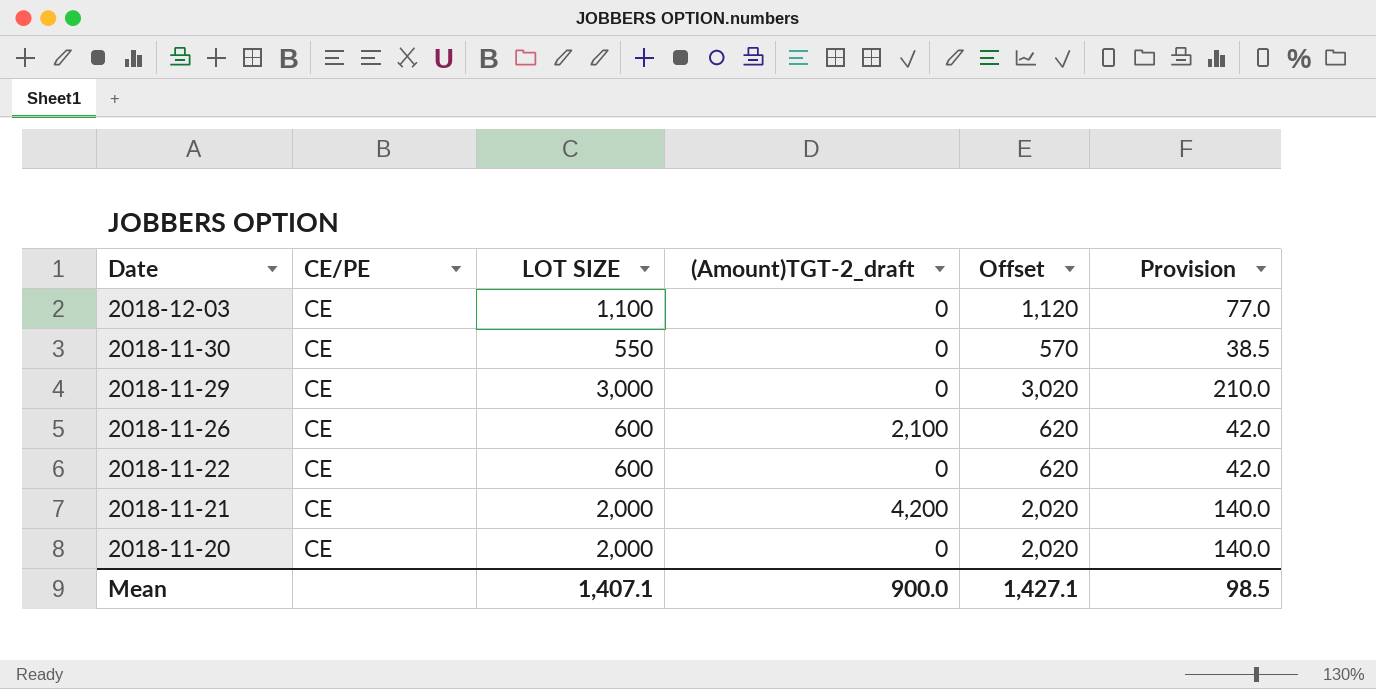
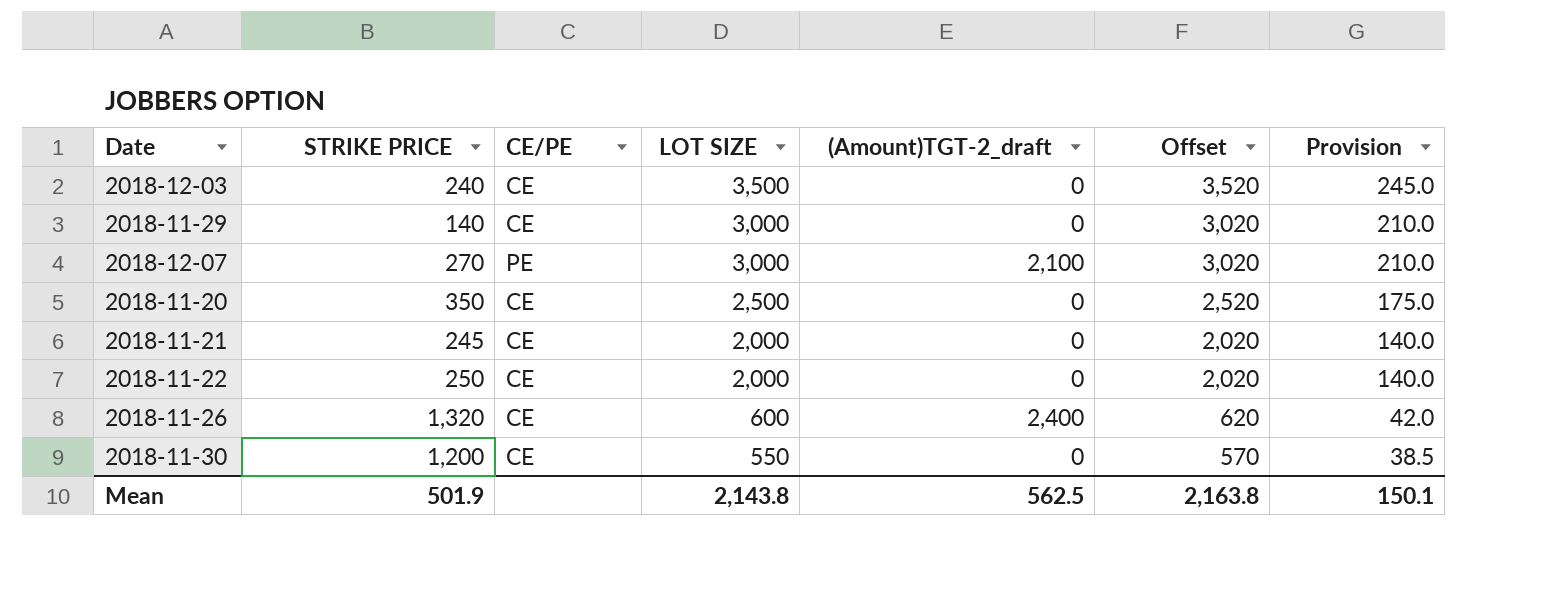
row order: Date descending -> LOT SIZE descending
column STRIKE PRICE | position: none -> 2
2018-12-03 | LOT SIZE: 1,100 -> 3,500
2018-12-03 | Offset: 1,120 -> 3,520
2018-12-03 | Provision: 77.0 -> 245.0
row 2018-12-07: none -> 270 | PE | 3,000 | 2,100 | 3,020 | 210.0
2018-11-20 | LOT SIZE: 2,000 -> 2,500
2018-11-20 | Offset: 2,020 -> 2,520
2018-11-20 | Provision: 140.0 -> 175.0
2018-11-21 | (Amount)TGT-2_draft: 4,200 -> 0
2018-11-22 | LOT SIZE: 600 -> 2,000
2018-11-22 | Offset: 620 -> 2,020
2018-11-22 | Provision: 42.0 -> 140.0
2018-11-26 | (Amount)TGT-2_draft: 2,100 -> 2,400
Mean | LOT SIZE: 1,407.1 -> 2,143.8
Mean | (Amount)TGT-2_draft: 900.0 -> 562.5
Mean | Offset: 1,427.1 -> 2,163.8
Mean | Provision: 98.5 -> 150.1

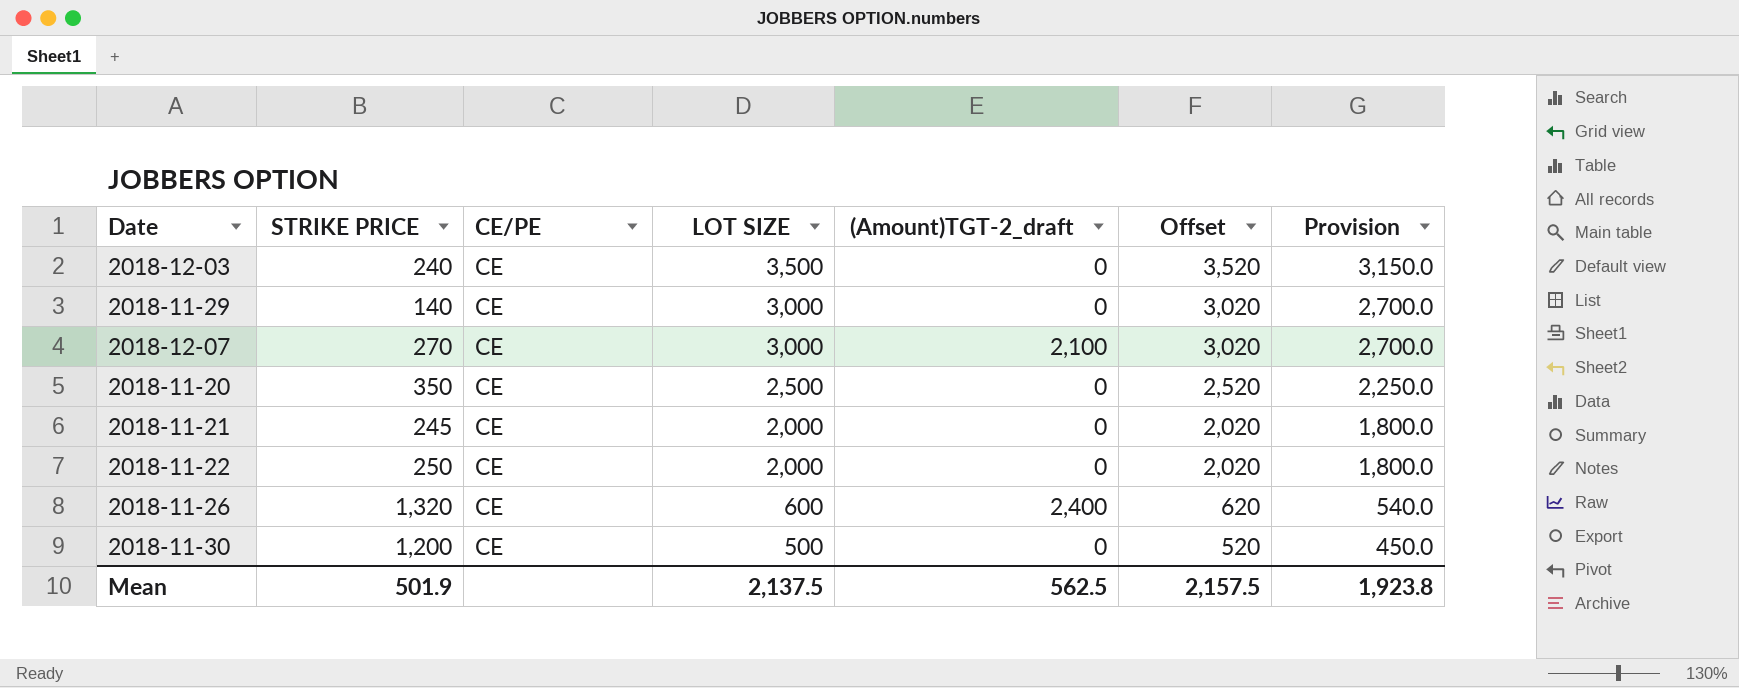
column Provision | formula: [LOT SIZE] * 0.07 -> [LOT SIZE] * 0.9
2018-12-07 | CE/PE: PE -> CE
2018-11-30 | LOT SIZE: 550 -> 500
2018-11-30 | Offset: 570 -> 520
Mean | LOT SIZE: 2,143.8 -> 2,137.5
Mean | Offset: 2,163.8 -> 2,157.5
Mean | Provision: 150.1 -> 1,923.8

